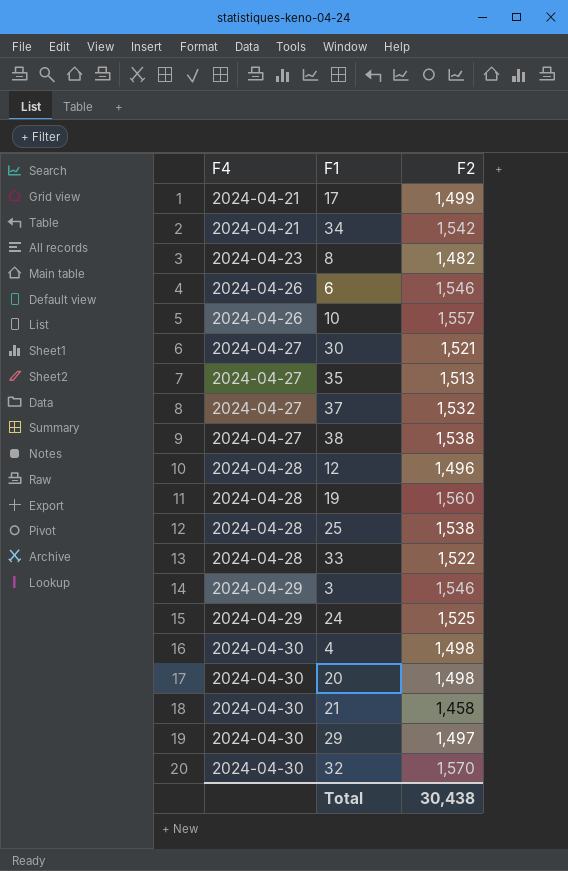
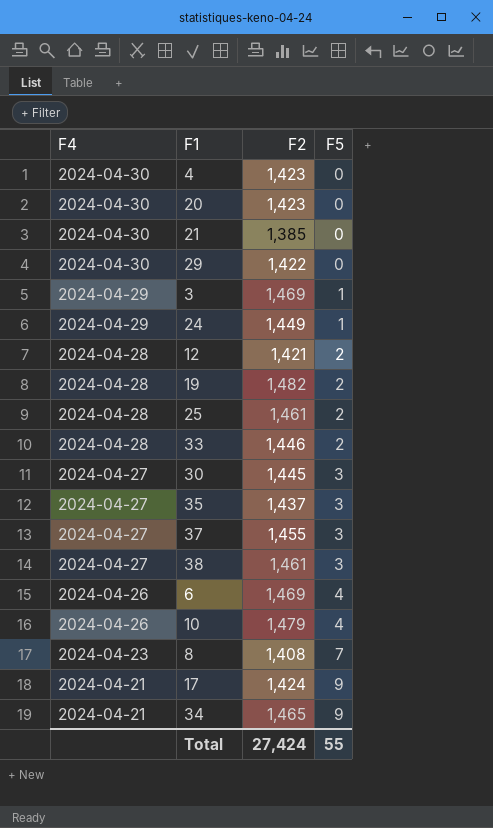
row order: F4 ascending -> F4 descending
column F5 | position: none -> 4
row 32: 2024-04-30 | 1,570 -> none
4 | F2: 1,498 -> 1,423
20 | F2: 1,498 -> 1,423
21 | F2: 1,458 -> 1,385
29 | F2: 1,497 -> 1,422
3 | F2: 1,546 -> 1,469
24 | F2: 1,525 -> 1,449
12 | F2: 1,496 -> 1,421
19 | F2: 1,560 -> 1,482
25 | F2: 1,538 -> 1,461
33 | F2: 1,522 -> 1,446
30 | F2: 1,521 -> 1,445
35 | F2: 1,513 -> 1,437
37 | F2: 1,532 -> 1,455
38 | F2: 1,538 -> 1,461
6 | F2: 1,546 -> 1,469
10 | F2: 1,557 -> 1,479
8 | F2: 1,482 -> 1,408
17 | F2: 1,499 -> 1,424
34 | F2: 1,542 -> 1,465
Total | F2: 30,438 -> 27,424

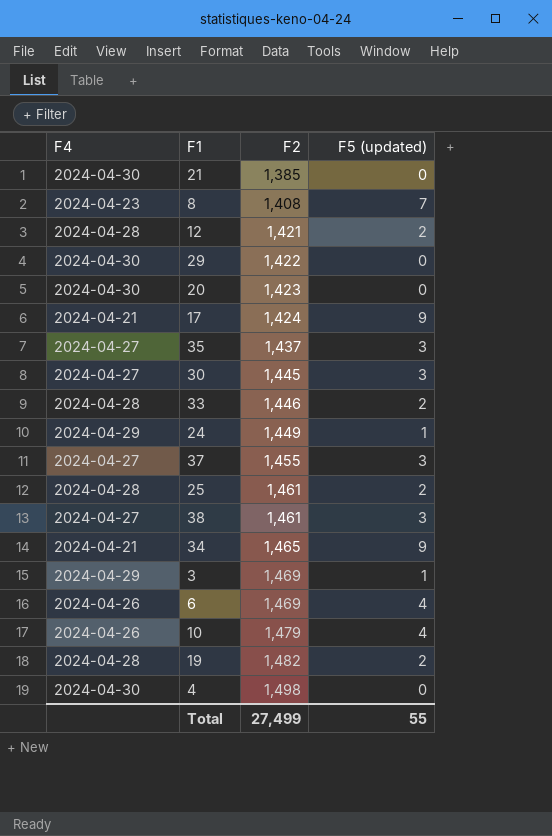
row order: F4 descending -> F2 ascending
column name: F5 -> F5 (updated)
4 | F2: 1,423 -> 1,498
Total | F2: 27,424 -> 27,499

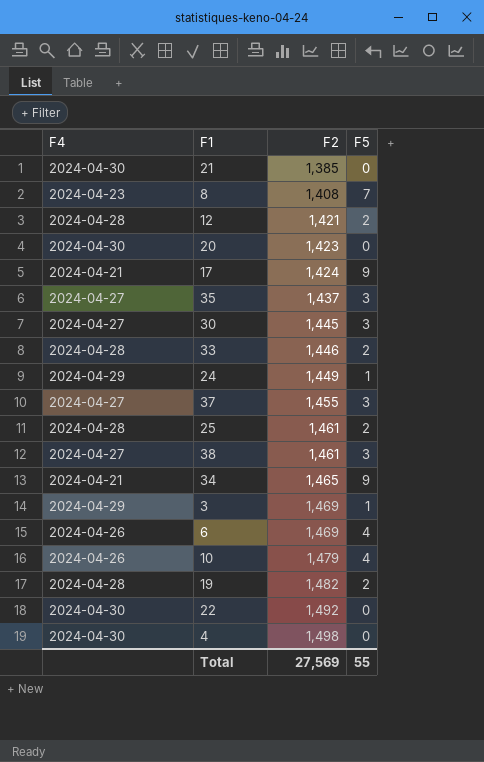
column name: F5 (updated) -> F5
row 29: 2024-04-30 | 1,422 | 0 -> none
row 22: none -> 2024-04-30 | 1,492 | 0
Total | F2: 27,499 -> 27,569

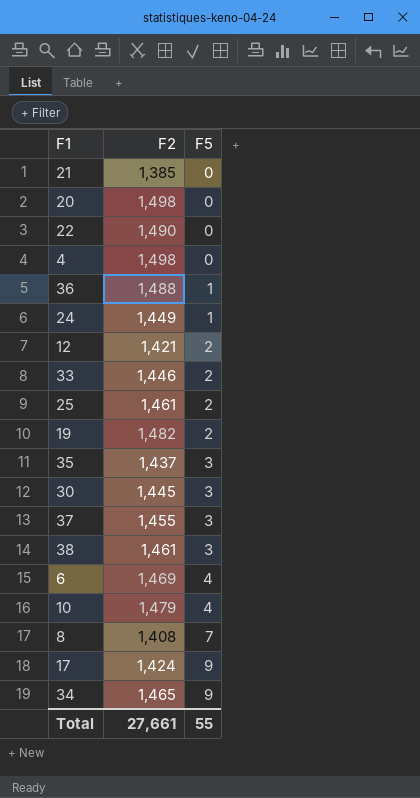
row order: F2 ascending -> F5 ascending
column F4 | position: 1 -> none
row 3: 2024-04-29 | 1,469 | 1 -> none
20 | F2: 1,423 -> 1,498
22 | F2: 1,492 -> 1,490
row 36: none -> 1,488 | 1
Total | F2: 27,569 -> 27,661

